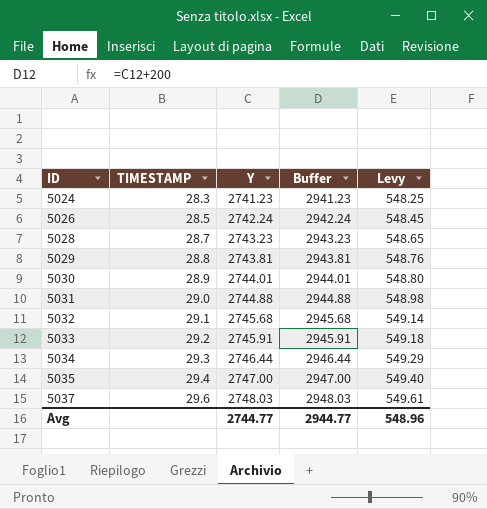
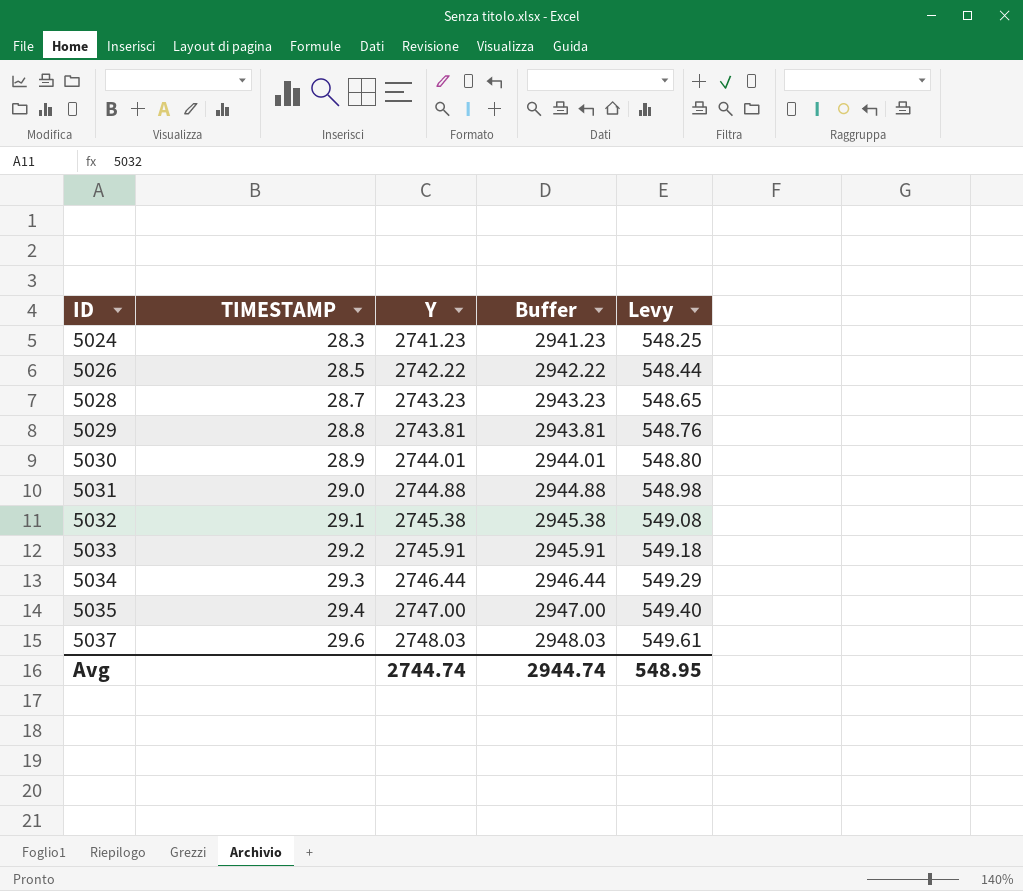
5026 | Y: 2742.24 -> 2742.22
5026 | Buffer: 2942.24 -> 2942.22
5026 | Levy: 548.45 -> 548.44
5032 | Y: 2745.68 -> 2745.38
5032 | Buffer: 2945.68 -> 2945.38
5032 | Levy: 549.14 -> 549.08
Avg | Y: 2744.77 -> 2744.74
Avg | Buffer: 2944.77 -> 2944.74
Avg | Levy: 548.96 -> 548.95

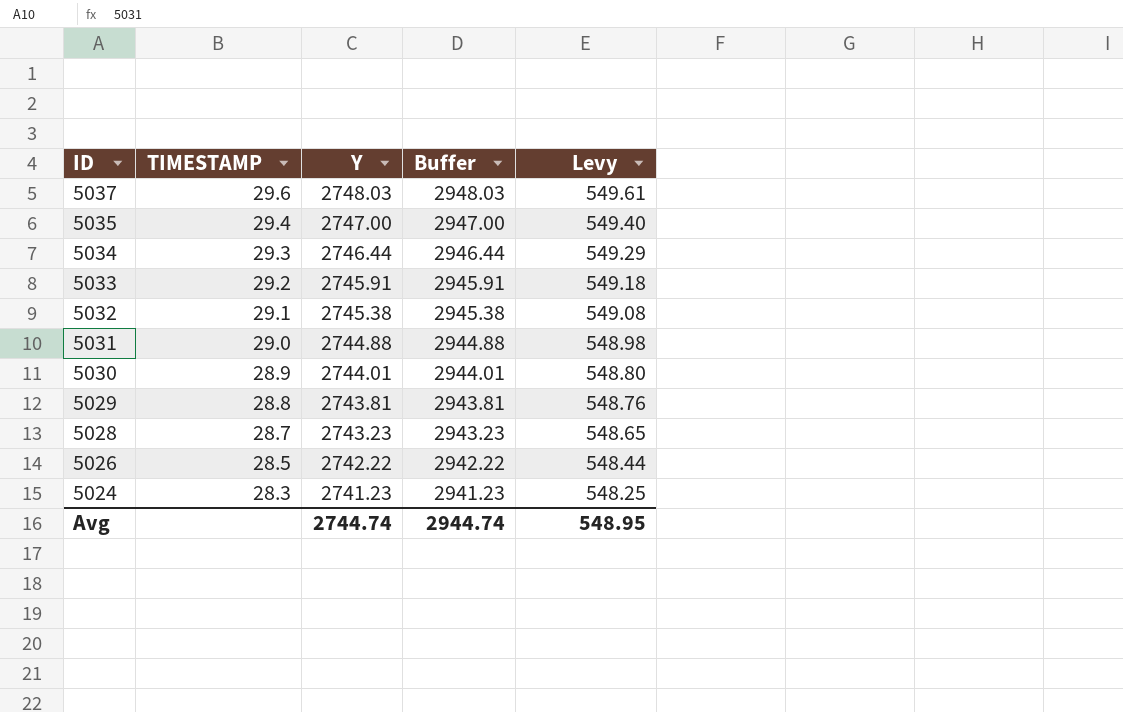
row order: ID ascending -> ID descending

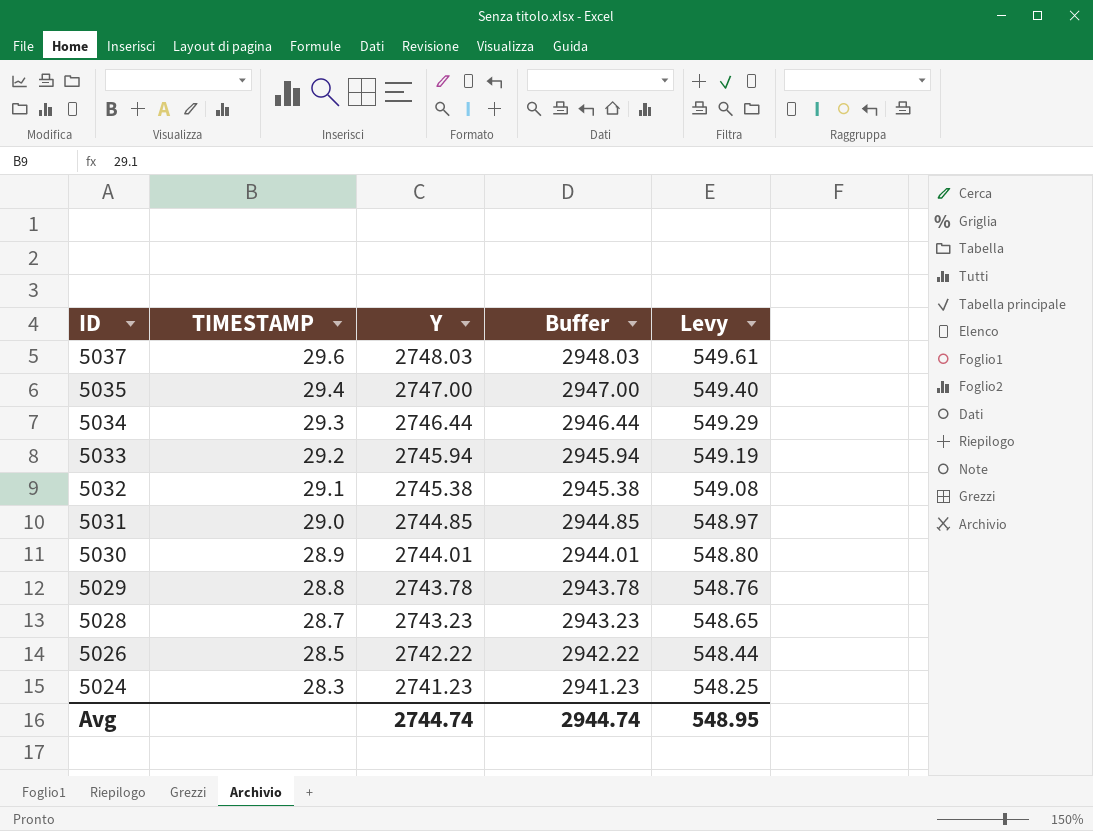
5033 | Y: 2745.91 -> 2745.94
5033 | Buffer: 2945.91 -> 2945.94
5033 | Levy: 549.18 -> 549.19
5031 | Y: 2744.88 -> 2744.85
5031 | Buffer: 2944.88 -> 2944.85
5031 | Levy: 548.98 -> 548.97
5029 | Y: 2743.81 -> 2743.78
5029 | Buffer: 2943.81 -> 2943.78

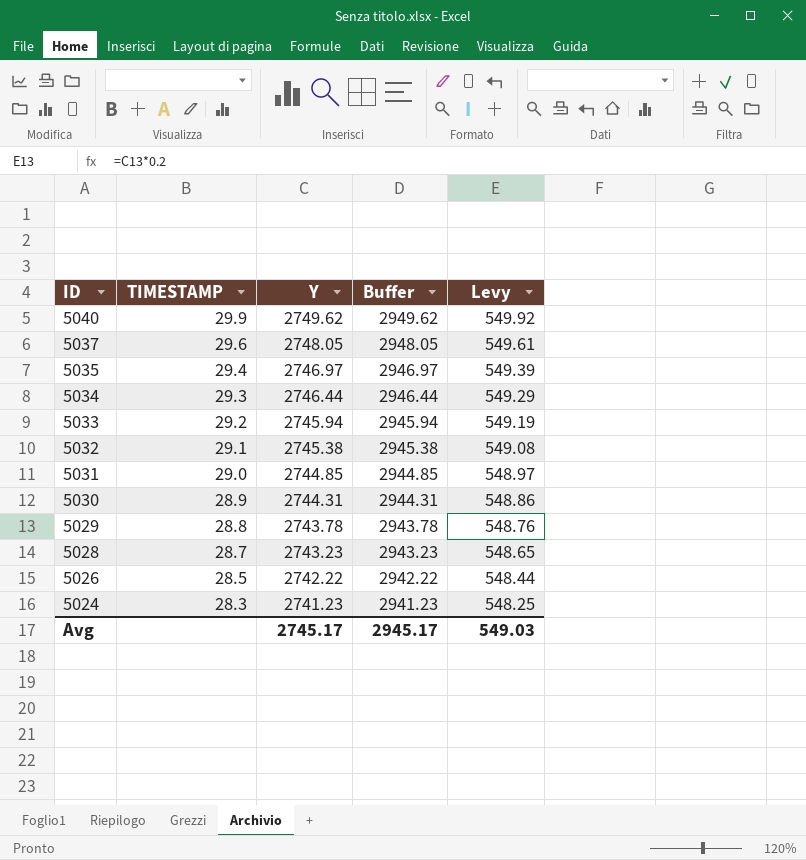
row 5040: none -> 29.9 | 2749.62 | 2949.62 | 549.92
5037 | Y: 2748.03 -> 2748.05
5037 | Buffer: 2948.03 -> 2948.05
5035 | Y: 2747.00 -> 2746.97
5035 | Buffer: 2947.00 -> 2946.97
5035 | Levy: 549.40 -> 549.39
5030 | Y: 2744.01 -> 2744.31
5030 | Buffer: 2944.01 -> 2944.31
5030 | Levy: 548.80 -> 548.86
Avg | Y: 2744.74 -> 2745.17
Avg | Buffer: 2944.74 -> 2945.17
Avg | Levy: 548.95 -> 549.03

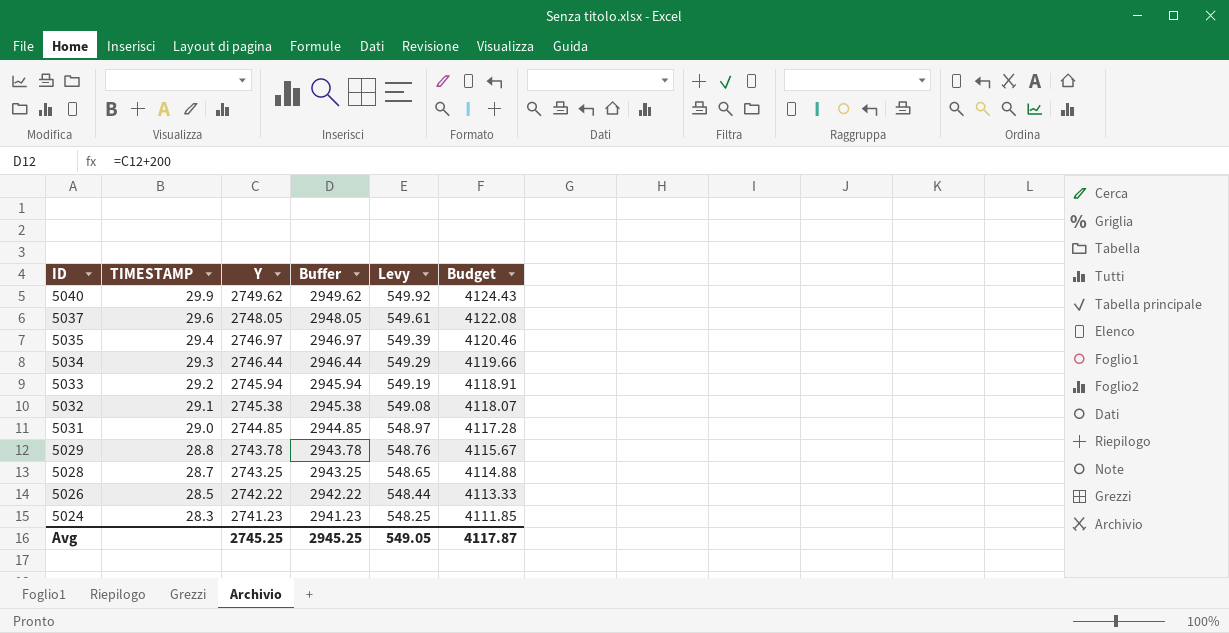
column Budget | formula: none -> [Y] * 1.5
row 5030: 28.9 | 2744.31 | 2944.31 | 548.86 -> none
5028 | Y: 2743.23 -> 2743.25
5028 | Buffer: 2943.23 -> 2943.25
Avg | Y: 2745.17 -> 2745.25
Avg | Buffer: 2945.17 -> 2945.25
Avg | Levy: 549.03 -> 549.05

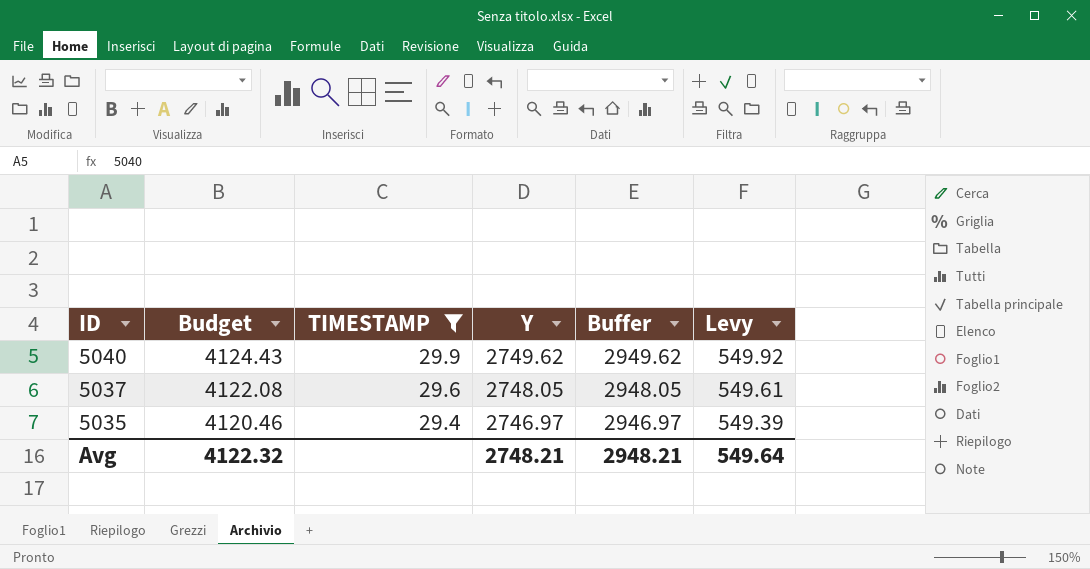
filter: none -> TIMESTAMP >= 29.4
column Budget | position: 6 -> 2
Avg | Budget: 4117.87 -> 4122.32
Avg | Y: 2745.25 -> 2748.21
Avg | Buffer: 2945.25 -> 2948.21
Avg | Levy: 549.05 -> 549.64

